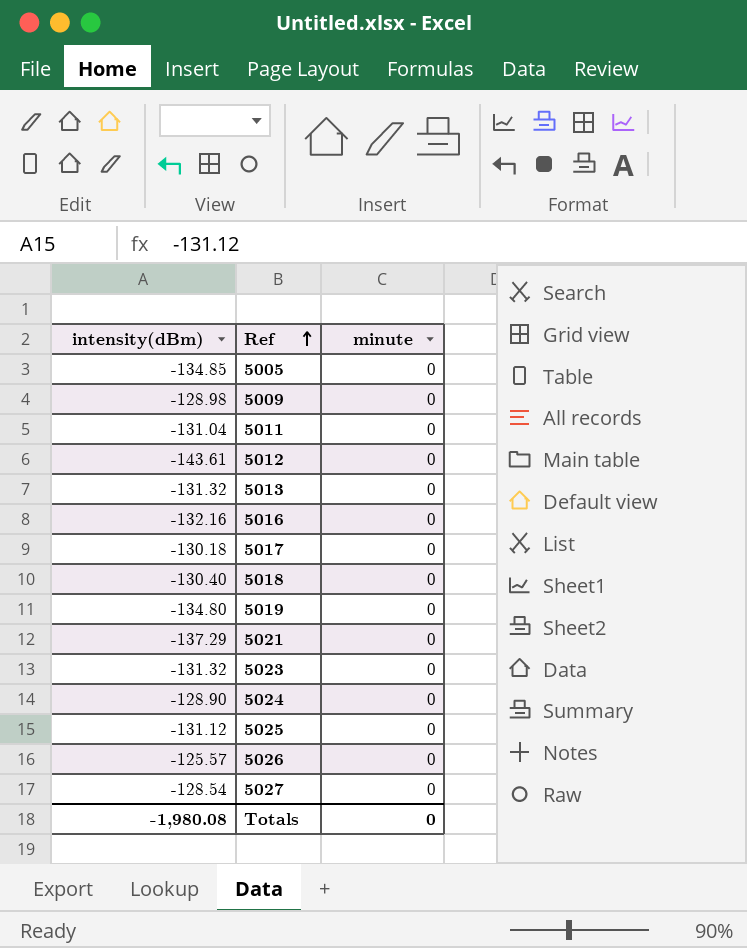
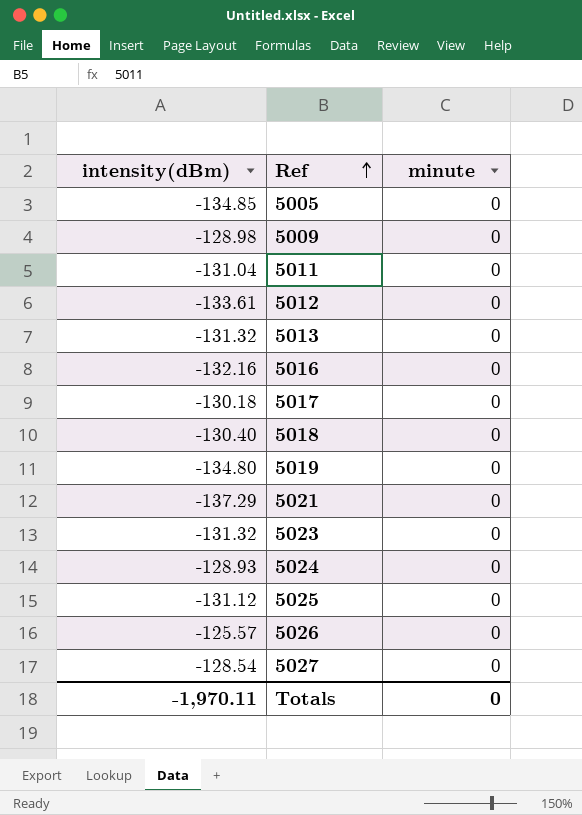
5012 | intensity(dBm): -143.61 -> -133.61
5024 | intensity(dBm): -128.90 -> -128.93
Totals | intensity(dBm): -1,980.08 -> -1,970.11

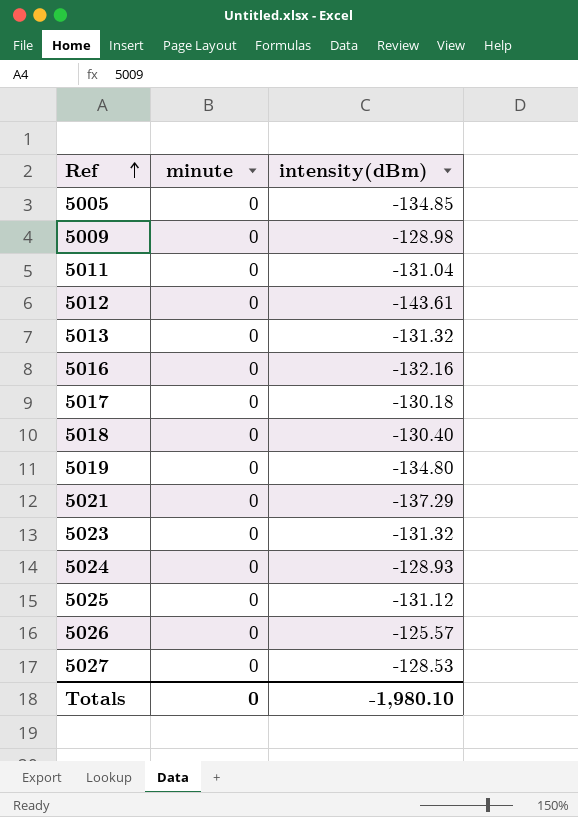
column intensity(dBm) | position: 1 -> 3
5012 | intensity(dBm): -133.61 -> -143.61
5027 | intensity(dBm): -128.54 -> -128.53
Totals | intensity(dBm): -1,970.11 -> -1,980.10

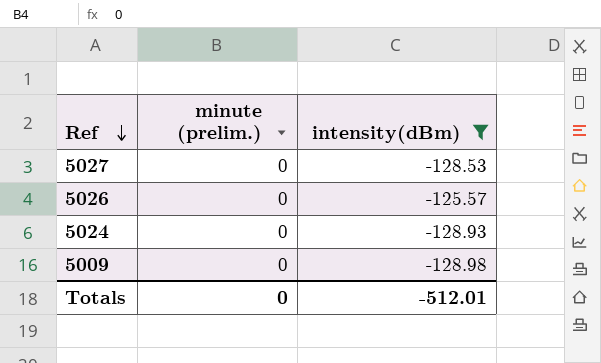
filter: none -> intensity(dBm) >= -128.98
row order: Ref ascending -> Ref descending
column name: minute -> minute (prelim.)
Totals | intensity(dBm): -1,980.10 -> -512.01

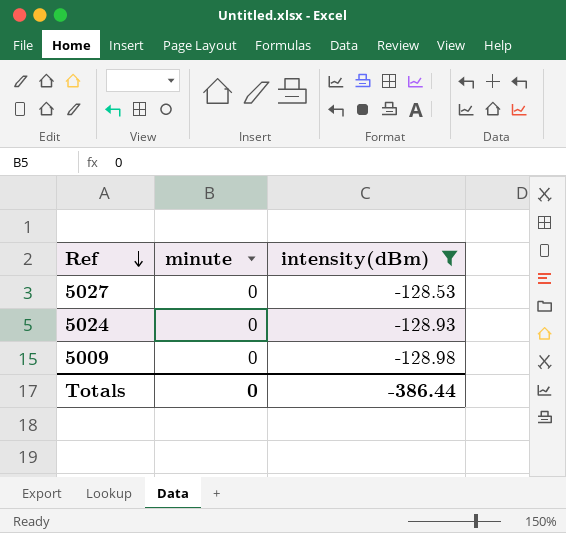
column name: minute (prelim.) -> minute
row 5026: 0 | -125.57 -> none
Totals | intensity(dBm): -512.01 -> -386.44

